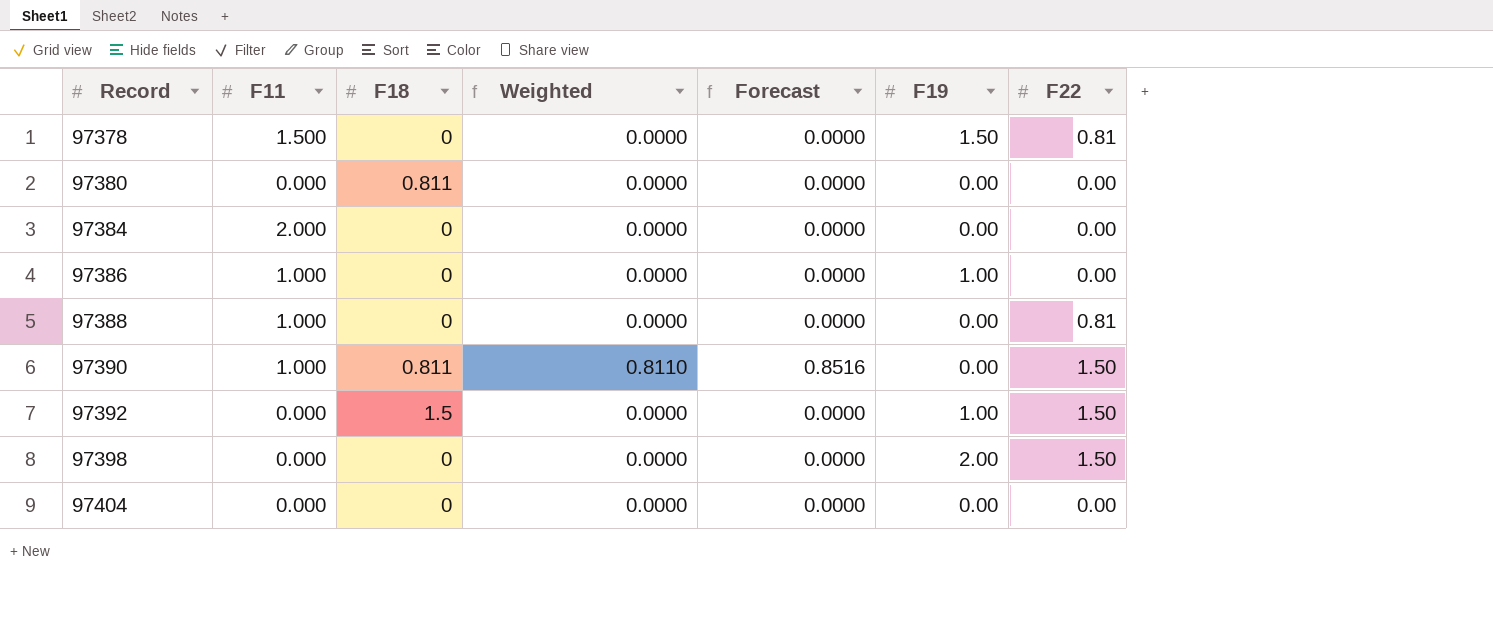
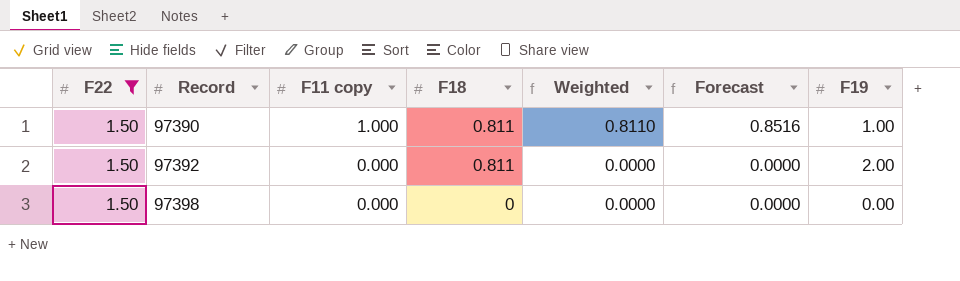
filter: none -> F22 = 1.50
column F22 | position: 7 -> 1
column name: F11 -> F11 copy
97390 | F19: 0.00 -> 1.00
97392 | F18: 1.5 -> 0.811
97392 | F19: 1.00 -> 2.00
97398 | F19: 2.00 -> 0.00

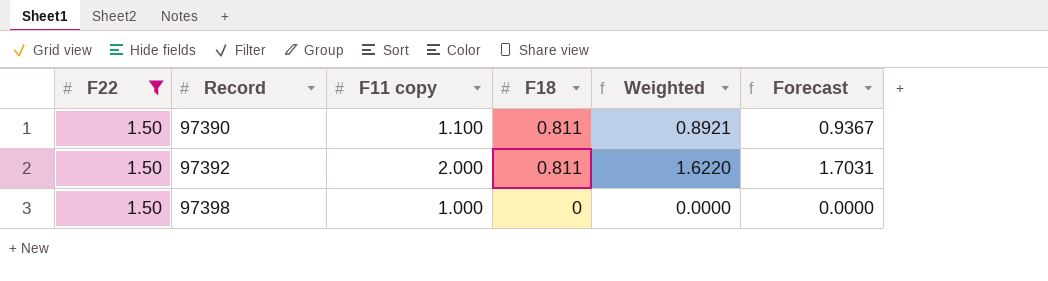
column F19 | position: 7 -> none
97390 | F11 copy: 1.000 -> 1.100
97390 | Weighted: 0.8110 -> 0.8921
97390 | Forecast: 0.8516 -> 0.9367
97392 | F11 copy: 0.000 -> 2.000
97392 | Weighted: 0.0000 -> 1.6220
97392 | Forecast: 0.0000 -> 1.7031
97398 | F11 copy: 0.000 -> 1.000

